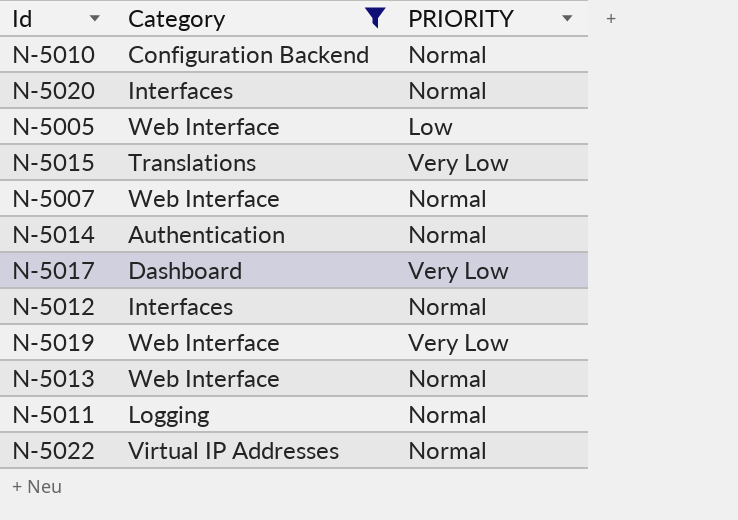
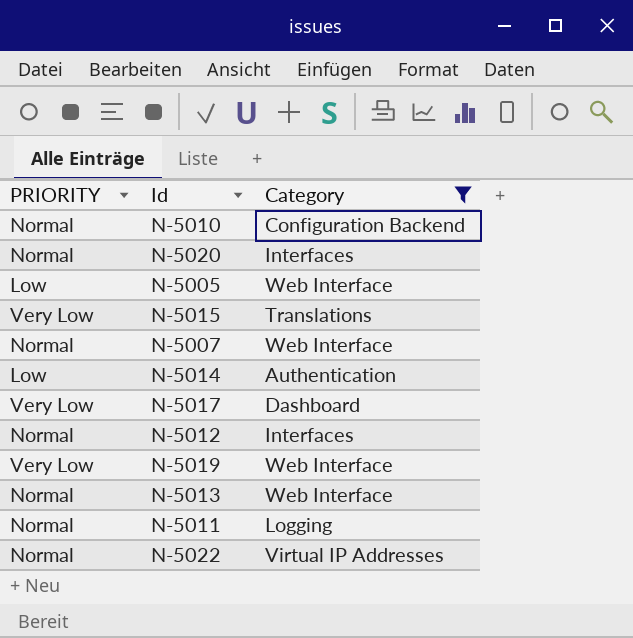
column PRIORITY | position: 3 -> 1
N-5014 | PRIORITY: Normal -> Low

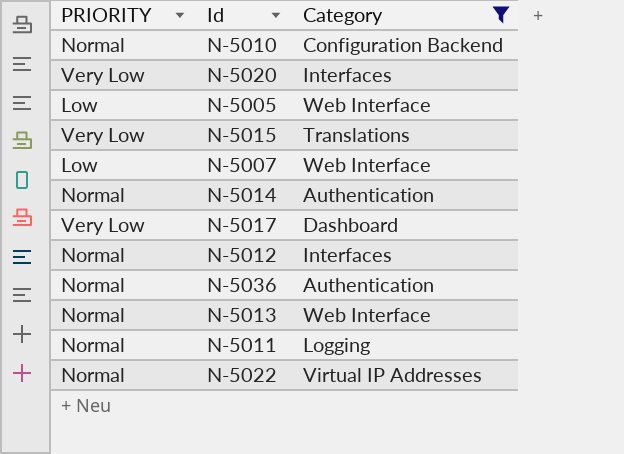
row N-5019: Very Low | Web Interface -> none
N-5020 | PRIORITY: Normal -> Very Low
N-5007 | PRIORITY: Normal -> Low
N-5014 | PRIORITY: Low -> Normal
row N-5036: none -> Normal | Authentication

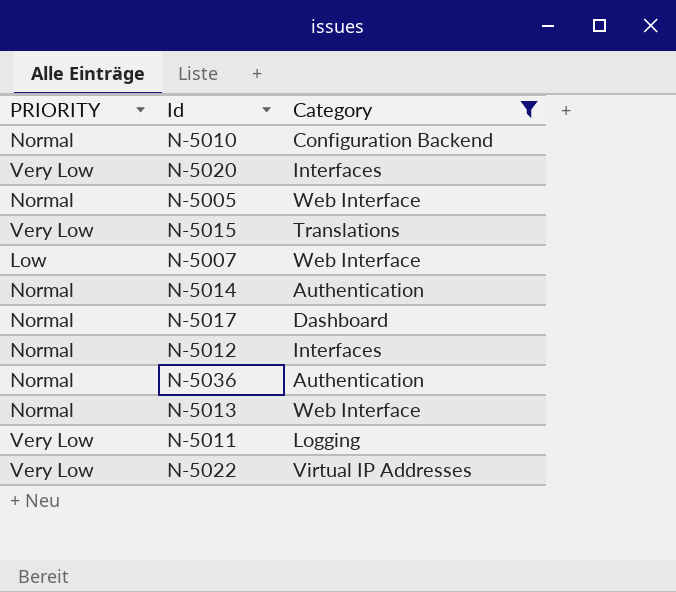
N-5005 | PRIORITY: Low -> Normal
N-5017 | PRIORITY: Very Low -> Normal
N-5011 | PRIORITY: Normal -> Very Low
N-5022 | PRIORITY: Normal -> Very Low

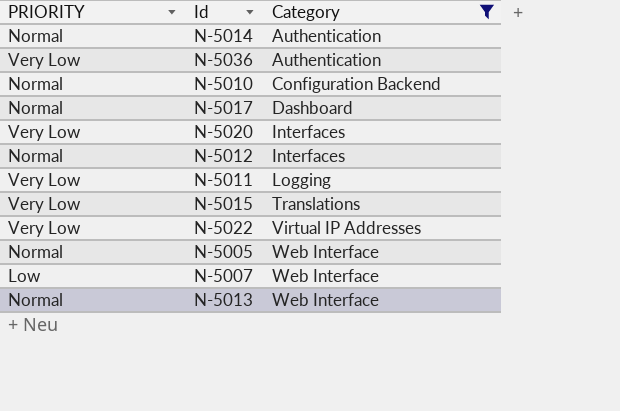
row order: none -> Category ascending
N-5036 | PRIORITY: Normal -> Very Low

